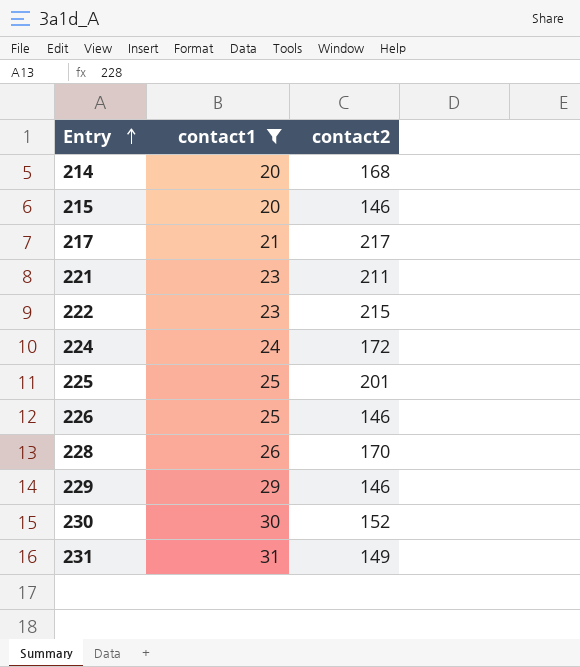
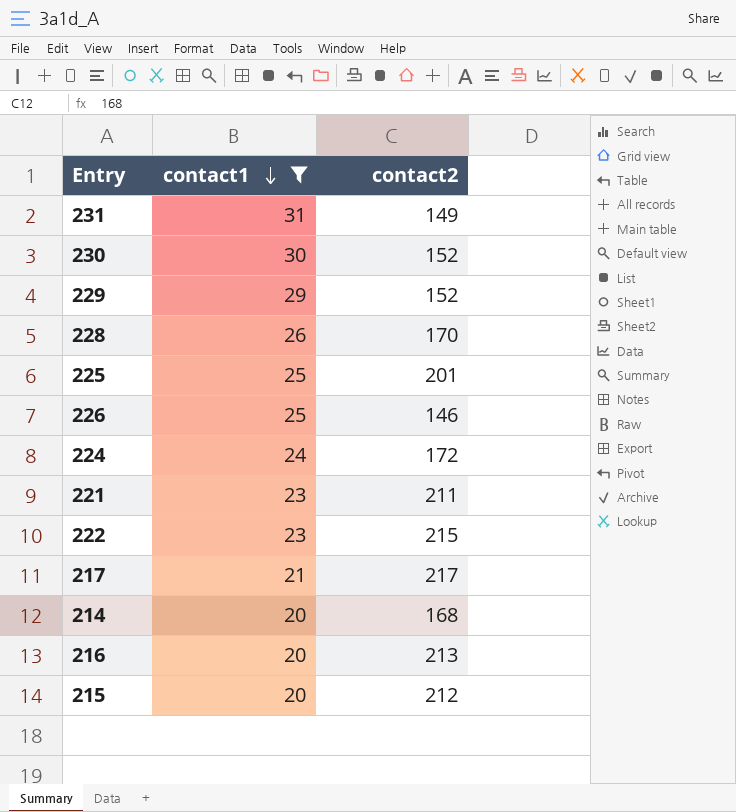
row order: Entry ascending -> contact1 descending
229 | contact2: 146 -> 152
row 216: none -> 20 | 213
215 | contact2: 146 -> 212

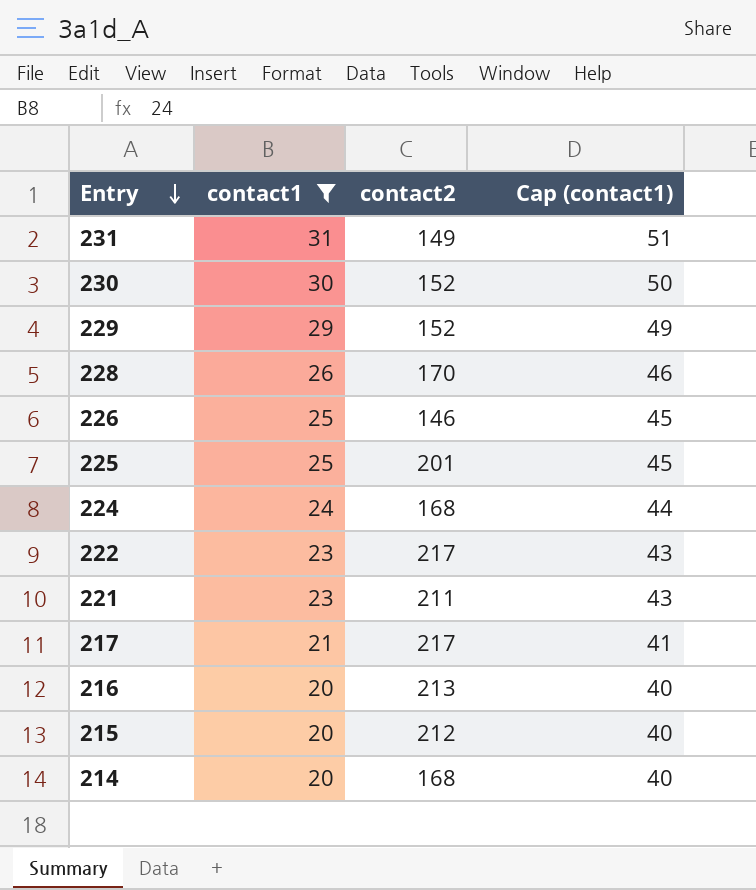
row order: contact1 descending -> Entry descending
column Cap (contact1) | formula: none -> [contact1] + 20
224 | contact2: 172 -> 168
222 | contact2: 215 -> 217

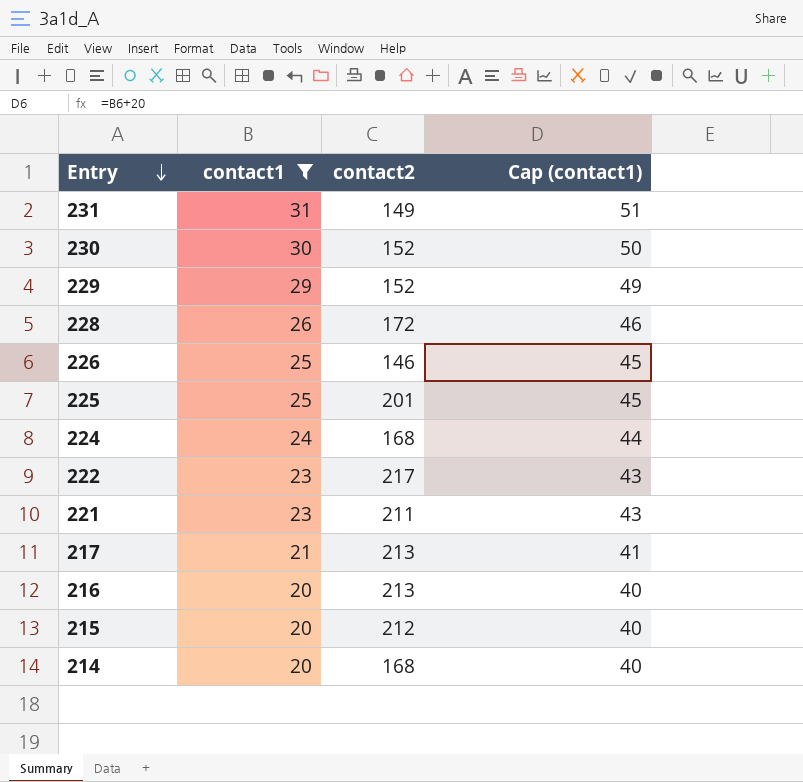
228 | contact2: 170 -> 172
217 | contact2: 217 -> 213

